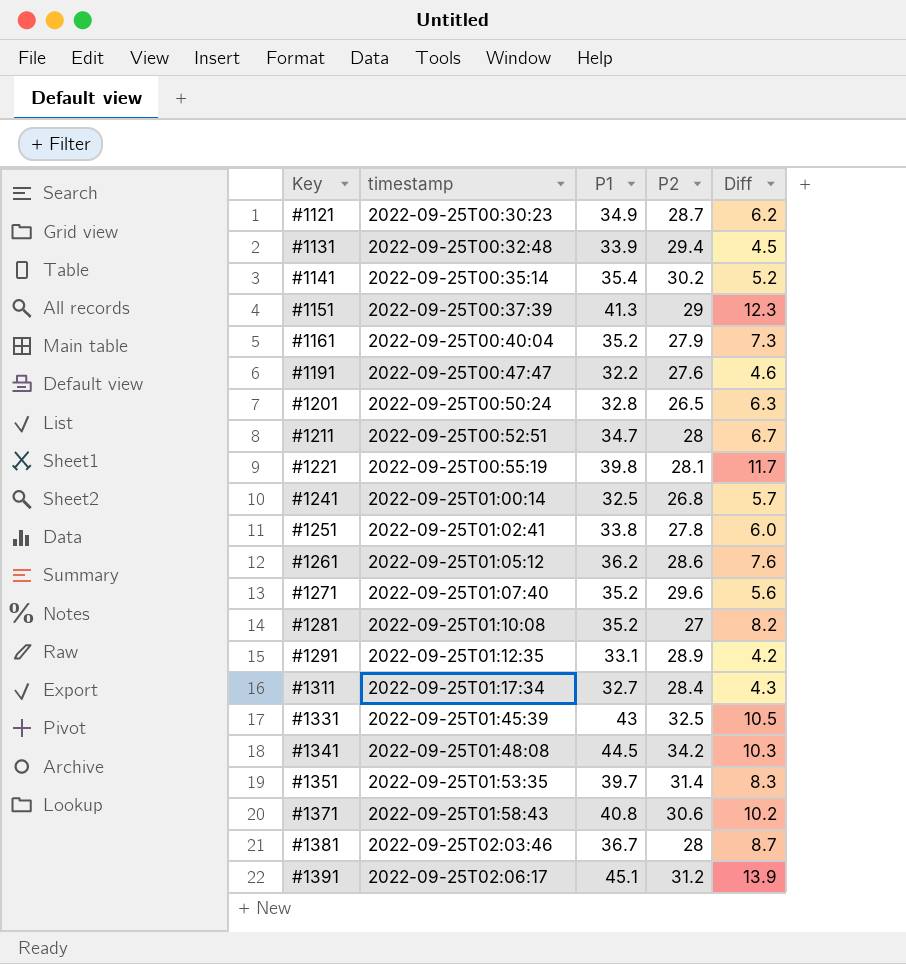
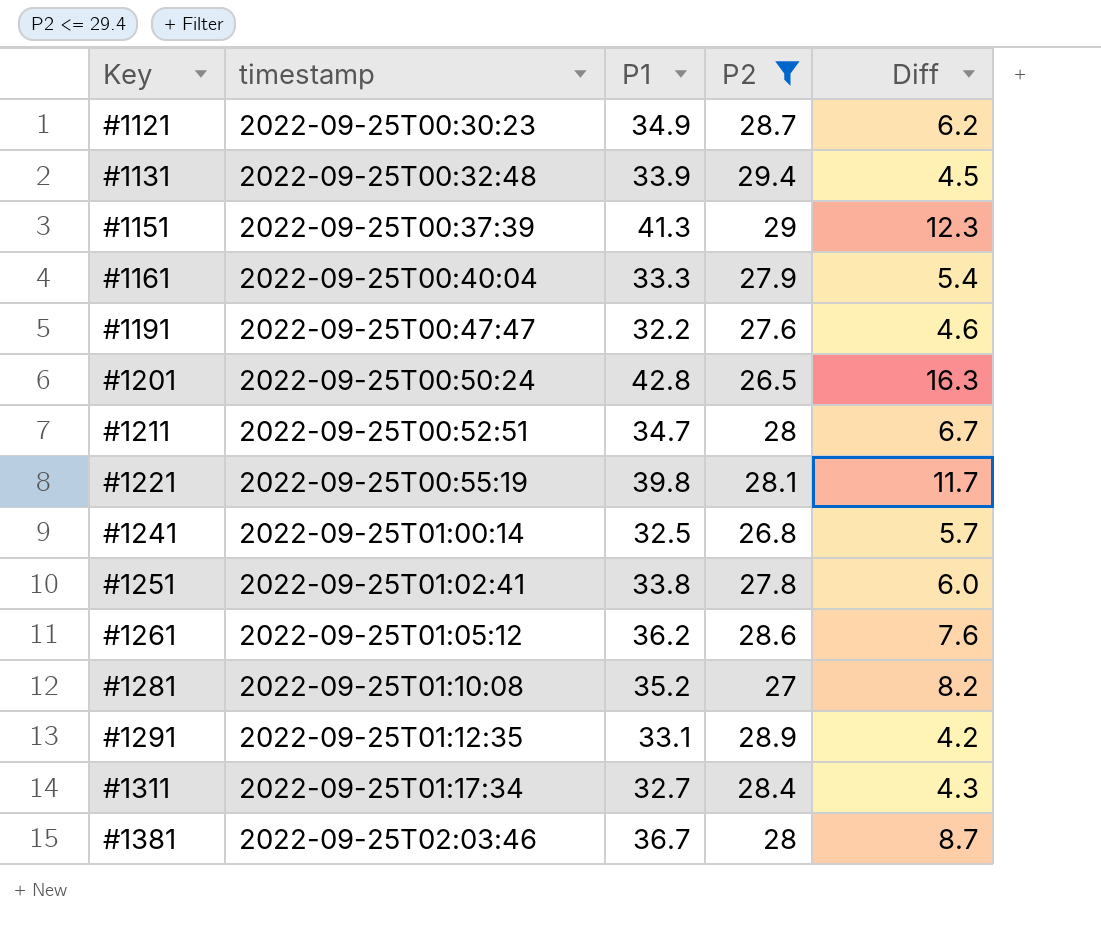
filter: none -> P2 <= 29.4
#1161 | P1: 35.2 -> 33.3
#1161 | Diff: 7.3 -> 5.4
#1201 | P1: 32.8 -> 42.8
#1201 | Diff: 6.3 -> 16.3

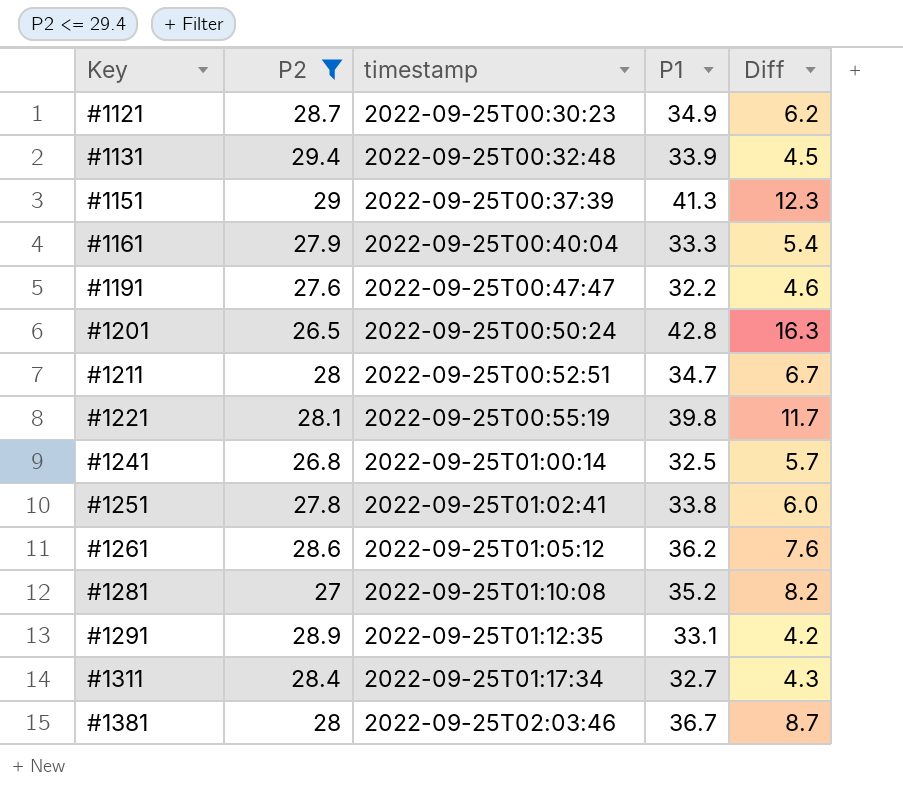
column P2 | position: 4 -> 2

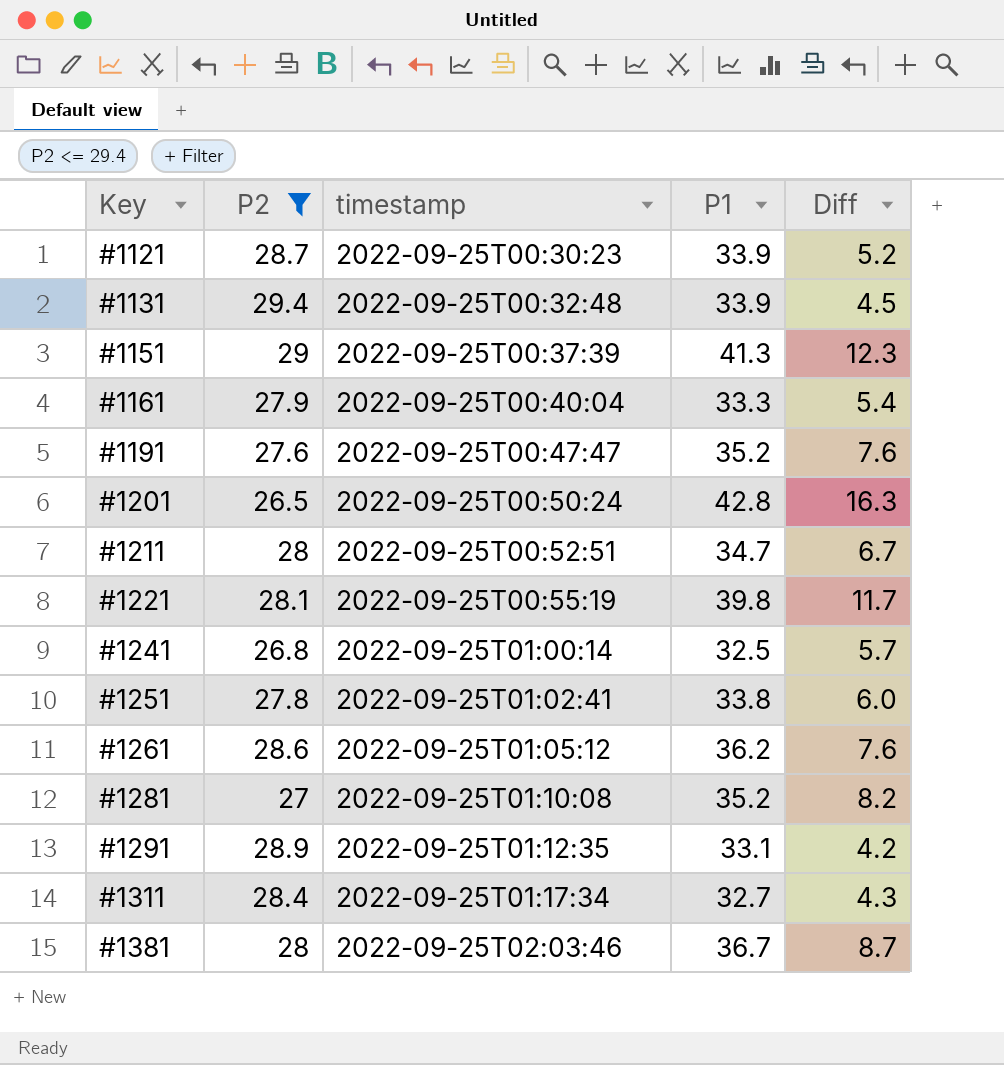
#1121 | P1: 34.9 -> 33.9
#1121 | Diff: 6.2 -> 5.2
#1191 | P1: 32.2 -> 35.2
#1191 | Diff: 4.6 -> 7.6

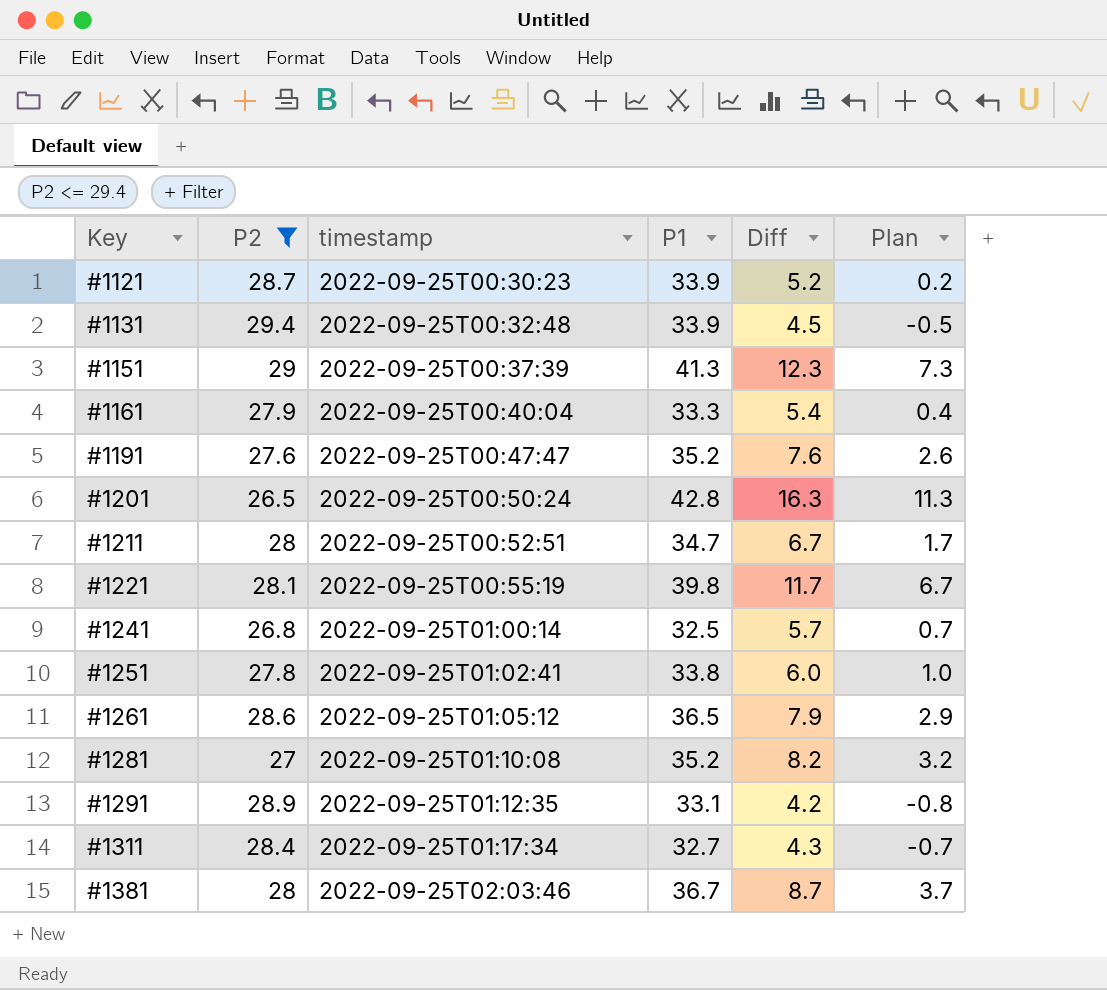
column Plan | formula: none -> [Diff] - 5
#1261 | P1: 36.2 -> 36.5
#1261 | Diff: 7.6 -> 7.9

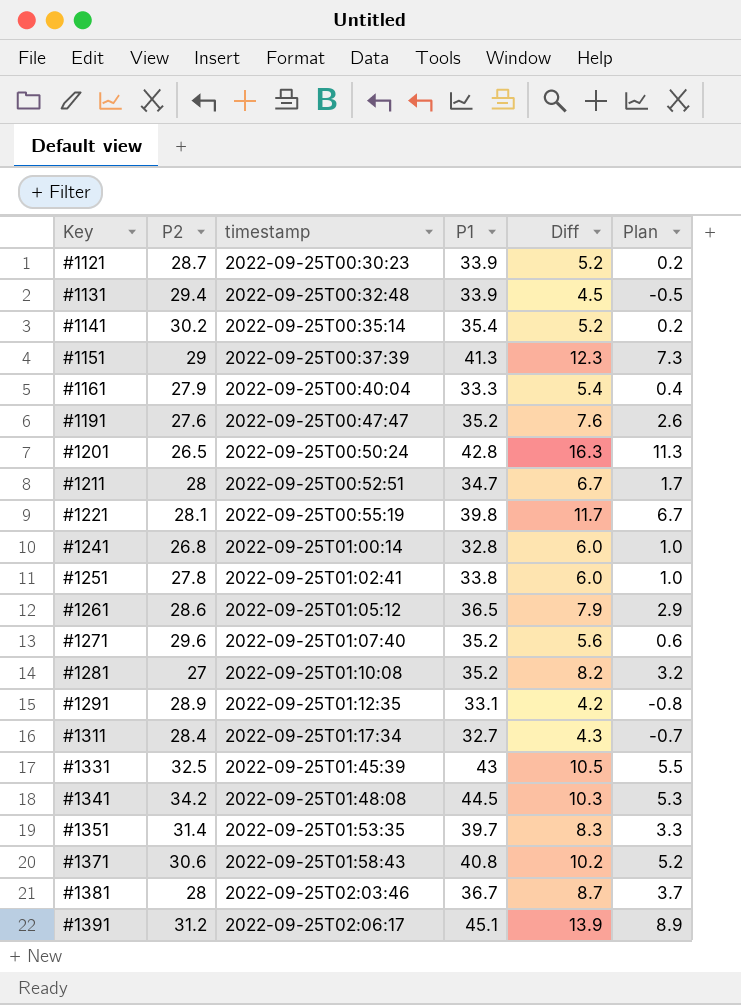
filter: P2 <= 29.4 -> none
#1241 | P1: 32.5 -> 32.8
#1241 | Diff: 5.7 -> 6.0
#1241 | Plan: 0.7 -> 1.0

